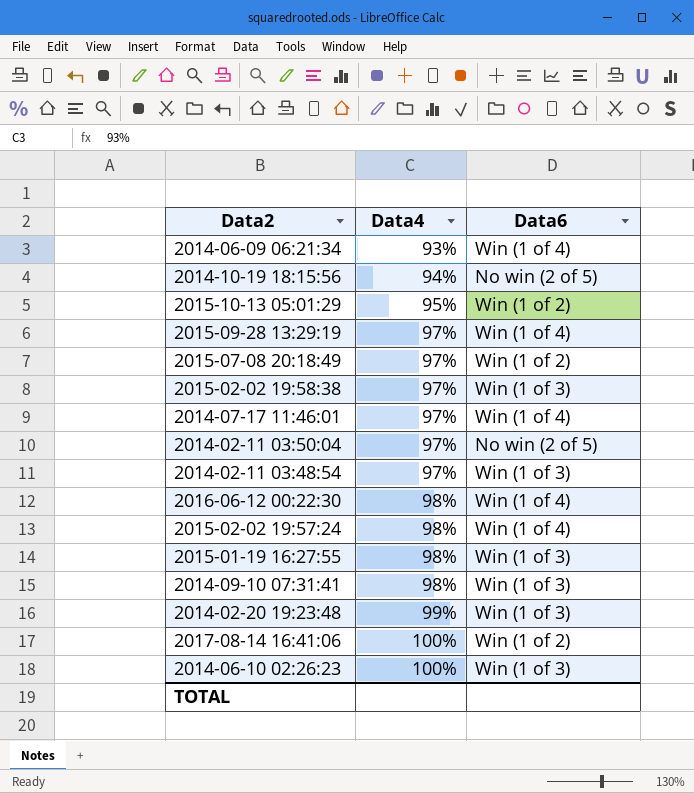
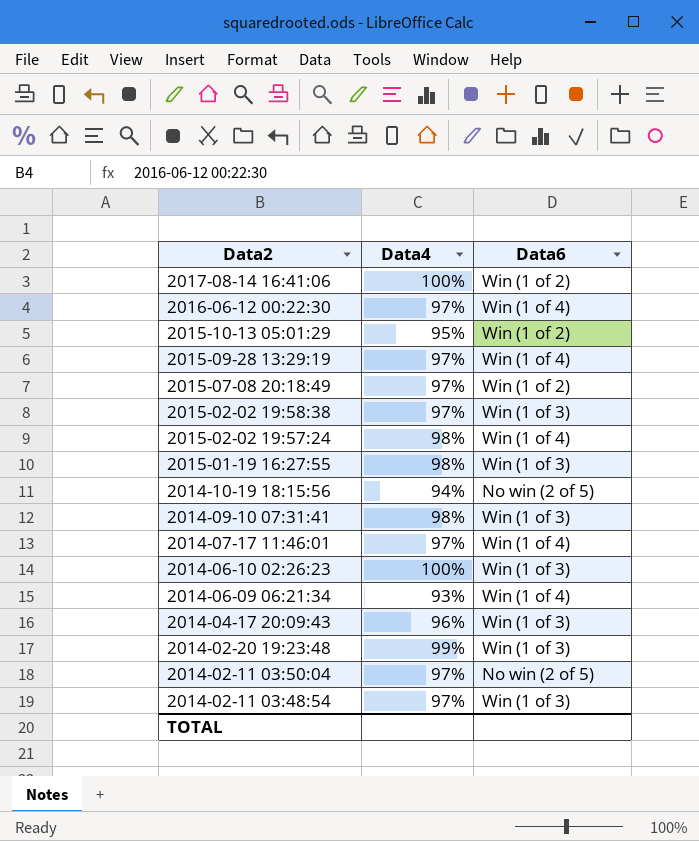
row order: Data4 ascending -> Data2 descending
2016-06-12 00:22:30 | Data4: 98% -> 97%
row 2014-04-17 20:09:43: none -> 96% | Win (1 of 3)

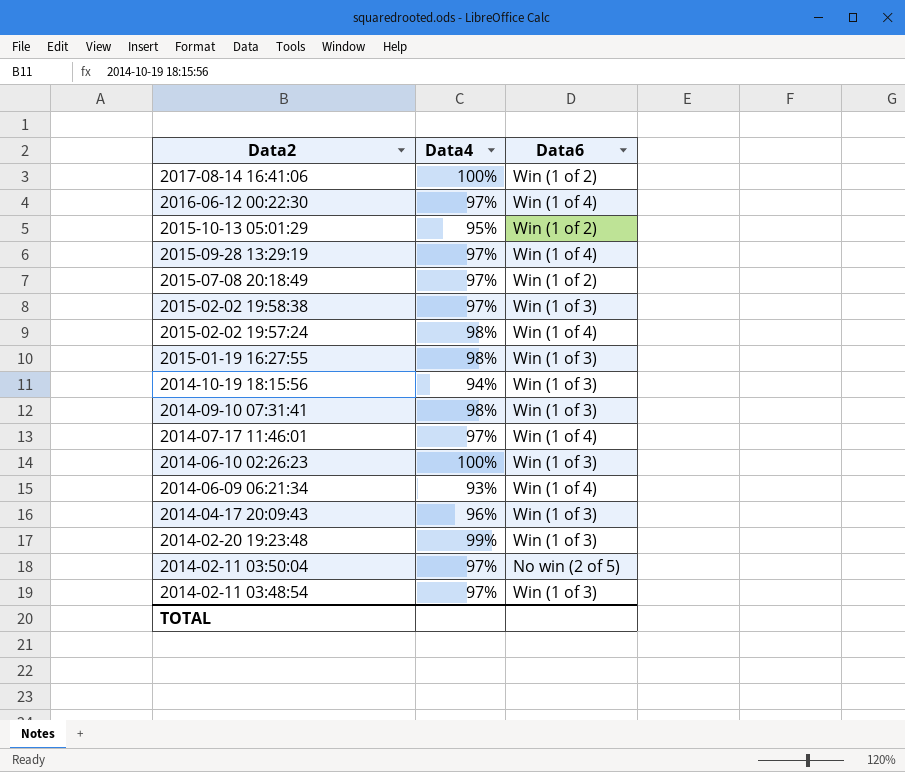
2014-10-19 18:15:56 | Data6: No win (2 of 5) -> Win (1 of 3)

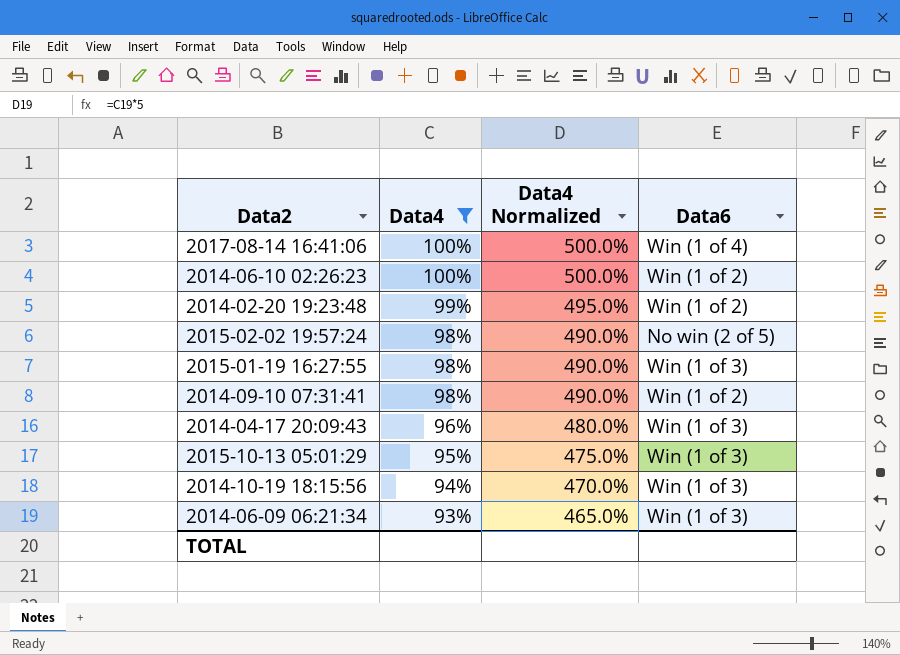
filter: none -> Data4 != 97%
row order: Data2 descending -> Data4 descending
column Data4 Normalized | formula: none -> [Data4] * 5
2017-08-14 16:41:06 | Data6: Win (1 of 2) -> Win (1 of 4)
2014-06-10 02:26:23 | Data6: Win (1 of 3) -> Win (1 of 2)
2014-02-20 19:23:48 | Data6: Win (1 of 3) -> Win (1 of 2)
2015-02-02 19:57:24 | Data6: Win (1 of 4) -> No win (2 of 5)
2014-09-10 07:31:41 | Data6: Win (1 of 3) -> Win (1 of 2)
2015-10-13 05:01:29 | Data6: Win (1 of 2) -> Win (1 of 3)
2014-06-09 06:21:34 | Data6: Win (1 of 4) -> Win (1 of 3)

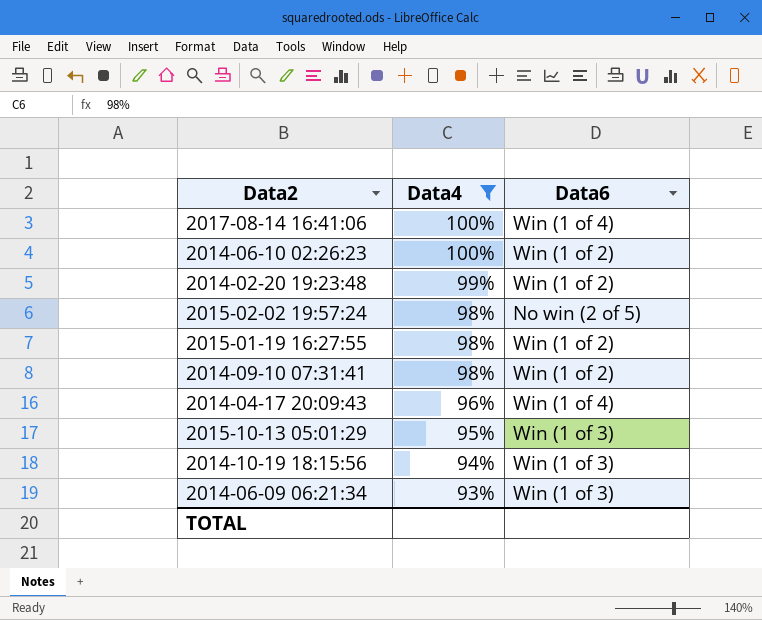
column Data4 Normalized | formula: [Data4] * 5 -> none
2015-01-19 16:27:55 | Data6: Win (1 of 3) -> Win (1 of 2)
2014-04-17 20:09:43 | Data6: Win (1 of 3) -> Win (1 of 4)

